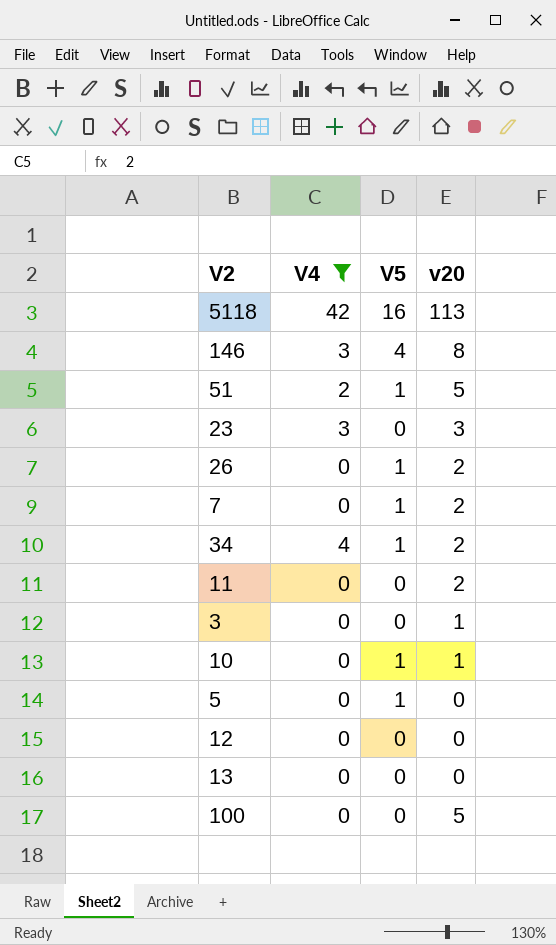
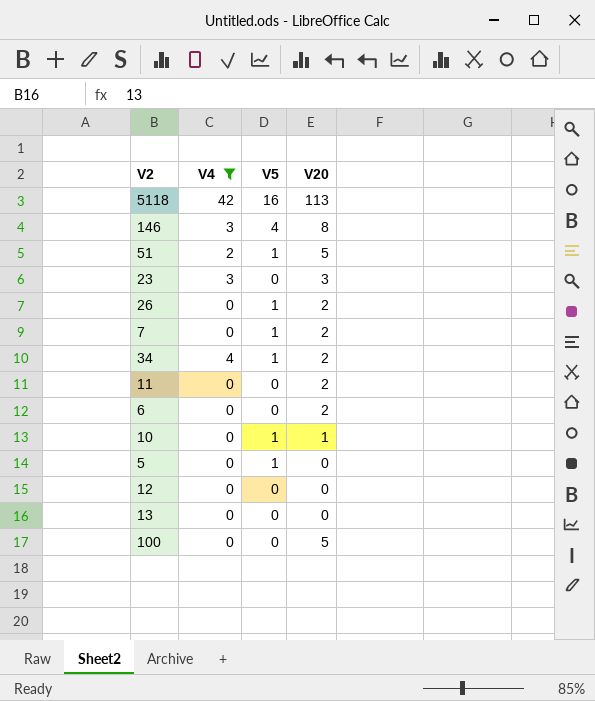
column name: v20 -> V20
row 3: 0 | 0 | 1 -> none
row 6: none -> 0 | 0 | 2

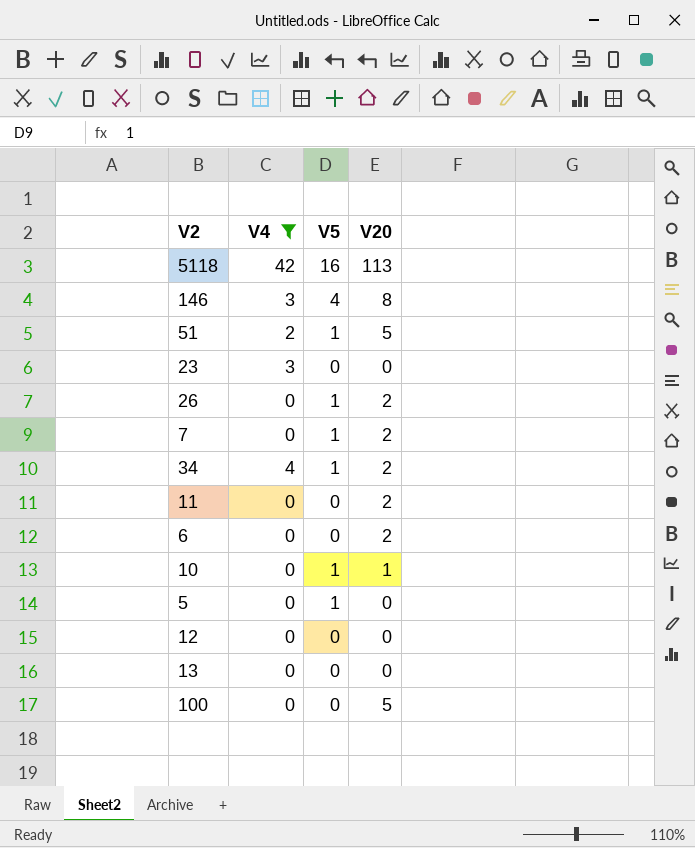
23 | V20: 3 -> 0

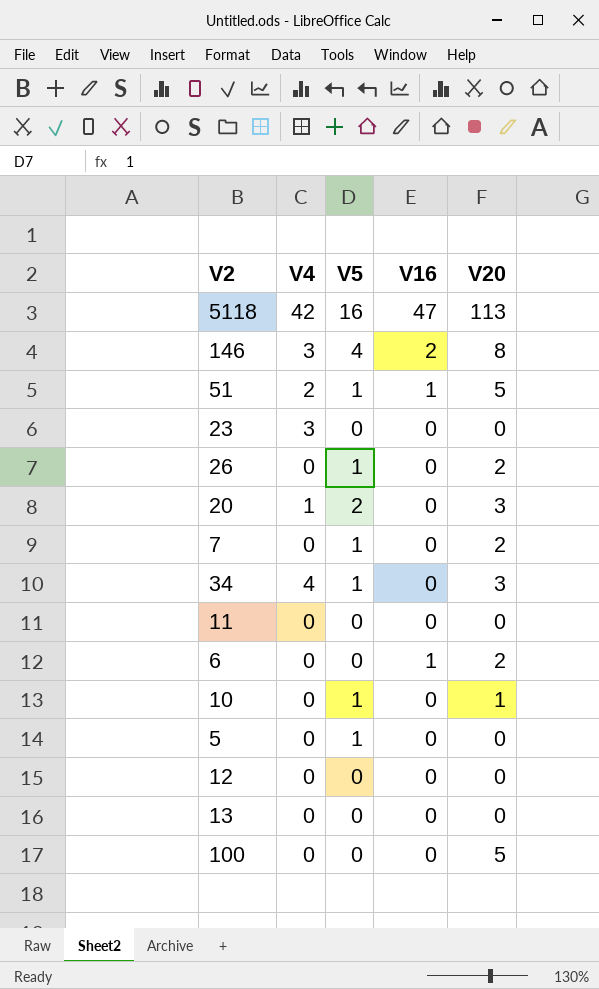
filter: V4 != 1 -> none
column V16 | position: none -> 4
34 | V20: 2 -> 3
11 | V20: 2 -> 0

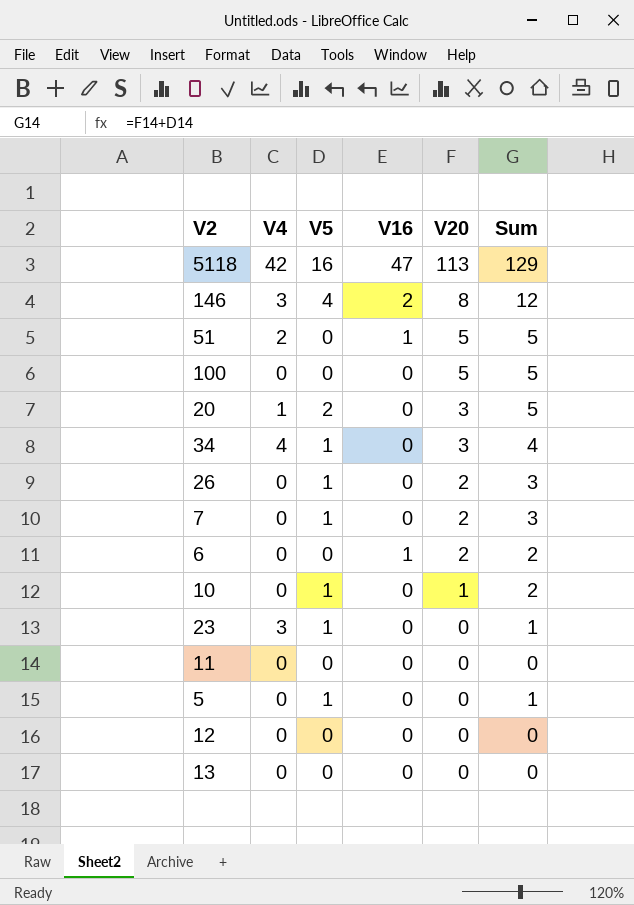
row order: none -> V20 descending
column Sum | formula: none -> [V5] + [V20]
51 | V5: 1 -> 0
23 | V5: 0 -> 1

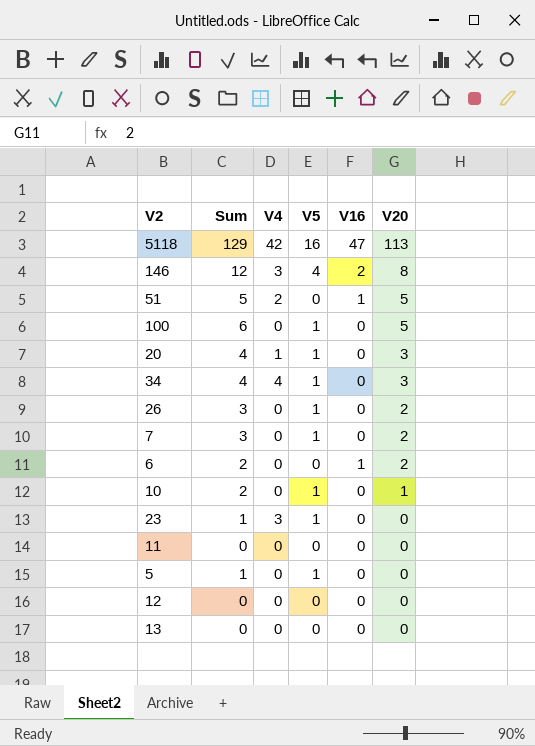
column Sum | position: 6 -> 2
100 | Sum: 5 -> 6
100 | V5: 0 -> 1
20 | Sum: 5 -> 4
20 | V5: 2 -> 1

